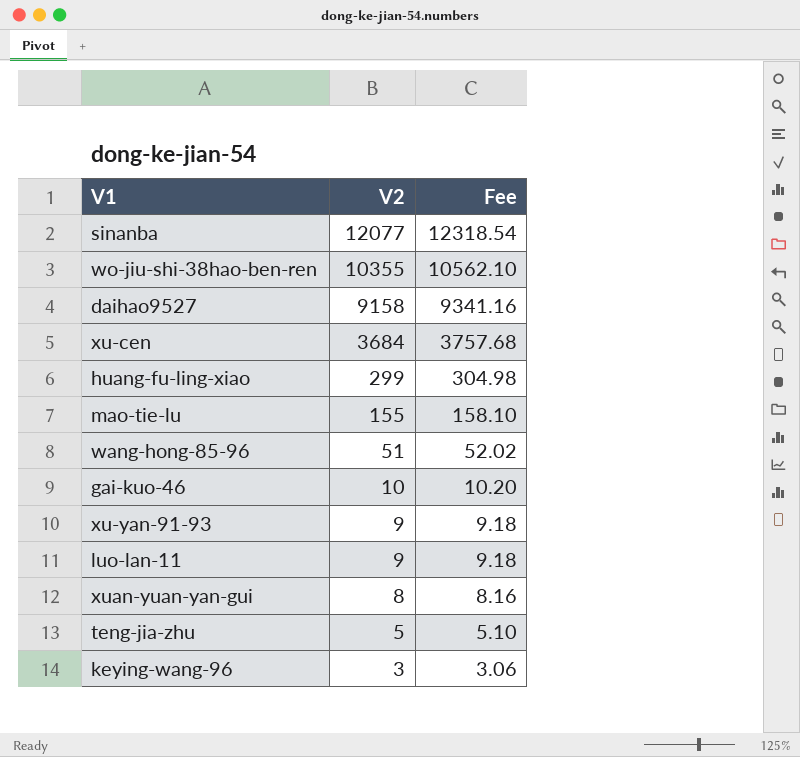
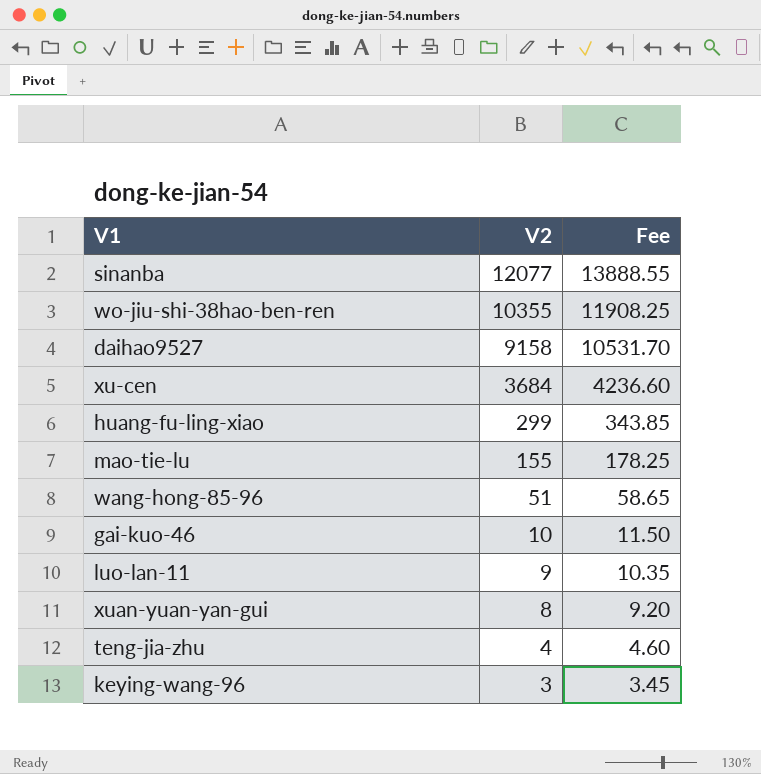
column Fee | formula: [V2] * 1.02 -> [V2] * 1.15
row xu-yan-91-93: 9 | 9.18 -> none
teng-jia-zhu | V2: 5 -> 4

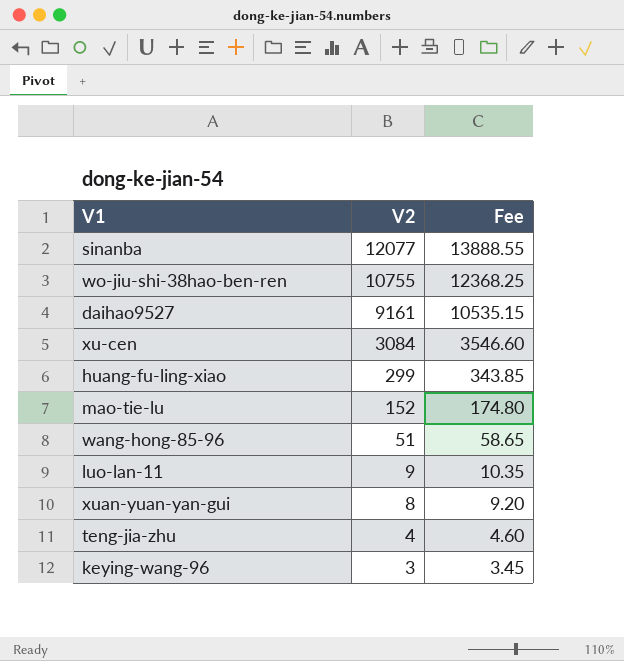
row gai-kuo-46: 10 | 11.50 -> none
wo-jiu-shi-38hao-ben-ren | V2: 10355 -> 10755
wo-jiu-shi-38hao-ben-ren | Fee: 11908.25 -> 12368.25
daihao9527 | V2: 9158 -> 9161
daihao9527 | Fee: 10531.70 -> 10535.15
xu-cen | V2: 3684 -> 3084
xu-cen | Fee: 4236.60 -> 3546.60
mao-tie-lu | V2: 155 -> 152
mao-tie-lu | Fee: 178.25 -> 174.80

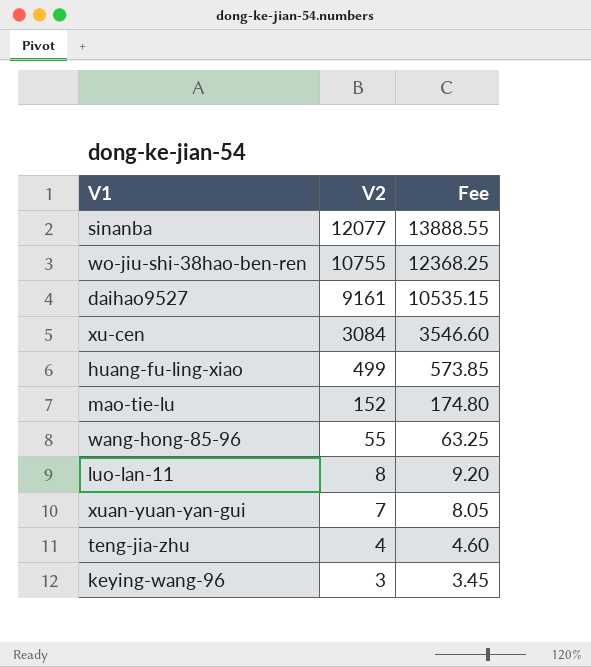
huang-fu-ling-xiao | V2: 299 -> 499
huang-fu-ling-xiao | Fee: 343.85 -> 573.85
wang-hong-85-96 | V2: 51 -> 55
wang-hong-85-96 | Fee: 58.65 -> 63.25
luo-lan-11 | V2: 9 -> 8
luo-lan-11 | Fee: 10.35 -> 9.20
xuan-yuan-yan-gui | V2: 8 -> 7
xuan-yuan-yan-gui | Fee: 9.20 -> 8.05

